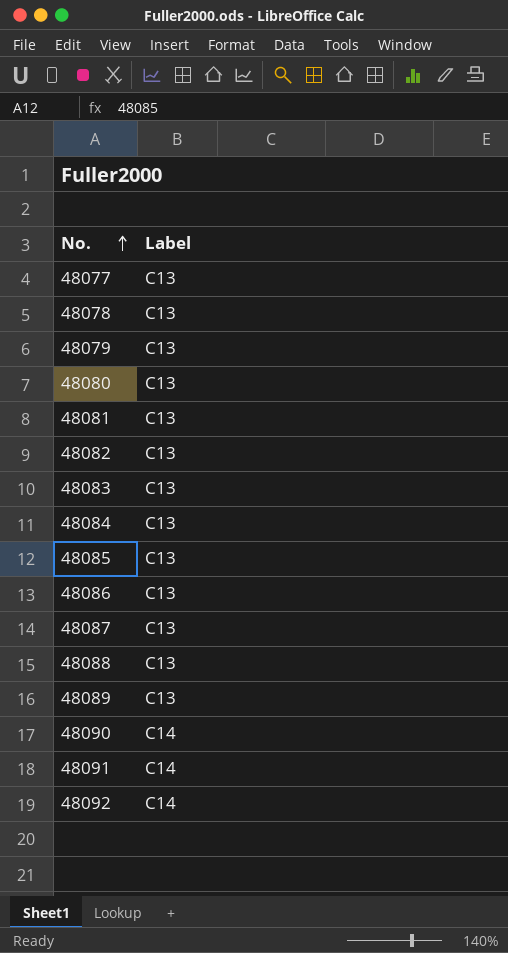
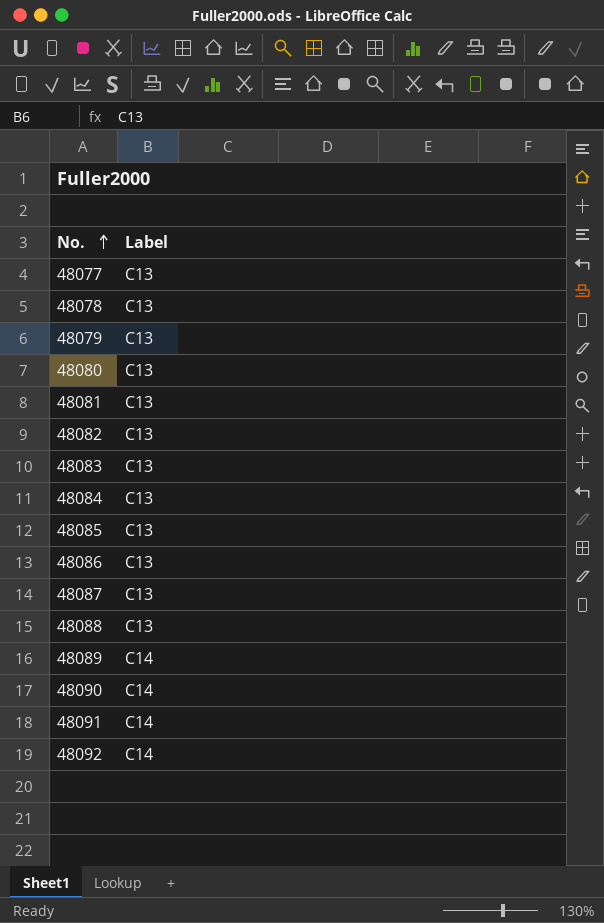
48089 | Label: C13 -> C14

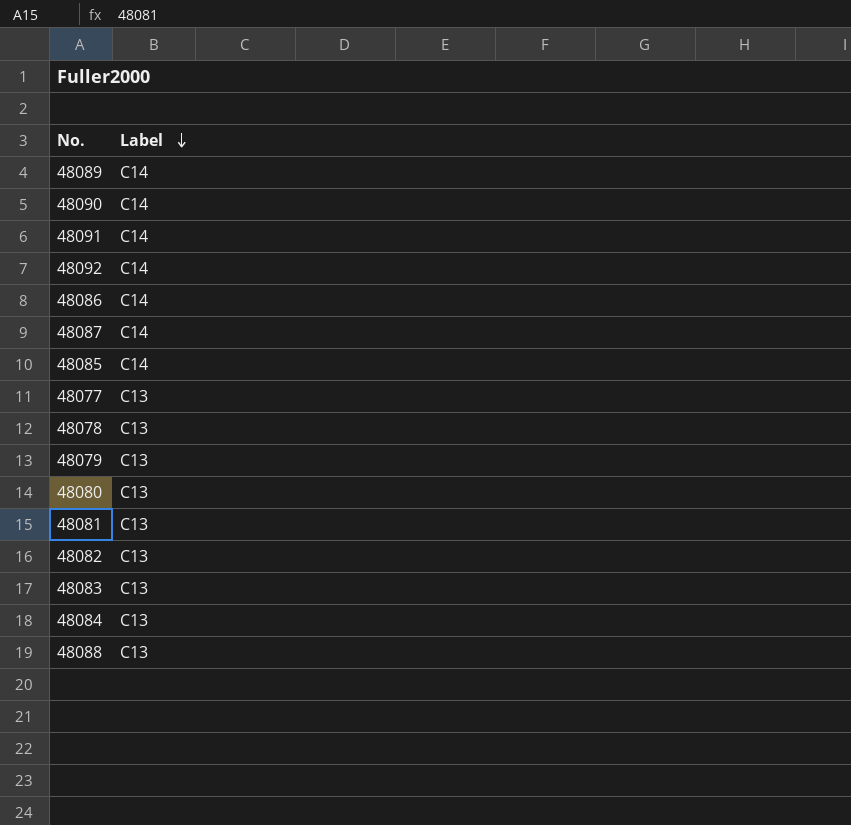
row order: No. ascending -> Label descending
48086 | Label: C13 -> C14
48087 | Label: C13 -> C14
48085 | Label: C13 -> C14

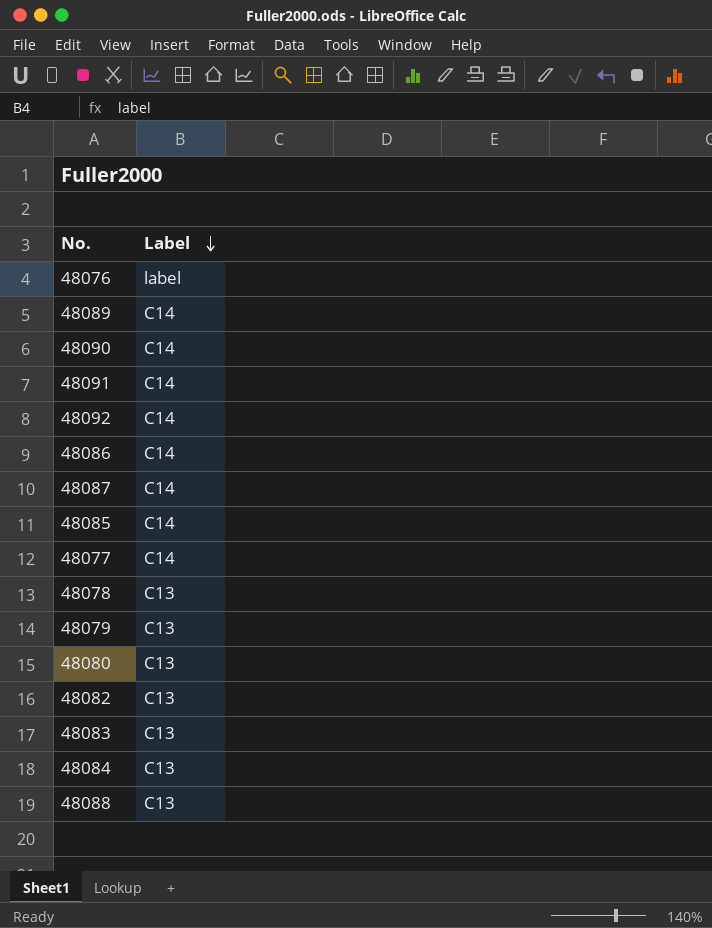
row 48081: C13 -> none
row 48076: none -> label
48077 | Label: C13 -> C14

